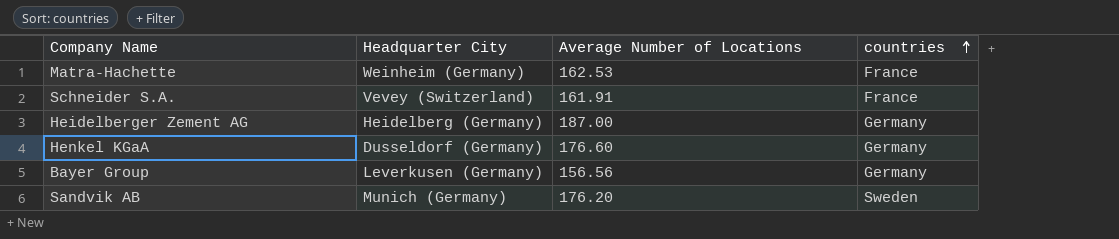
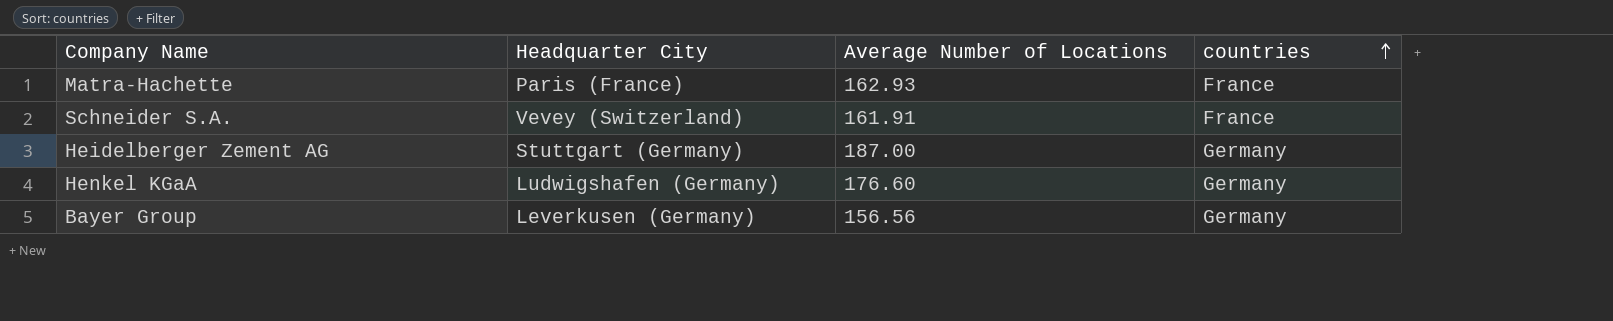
row Sandvik AB: Munich (Germany) | 176.20 | Sweden -> none
Matra-Hachette | Headquarter City: Weinheim (Germany) -> Paris (France)
Matra-Hachette | Average Number of Locations: 162.53 -> 162.93
Heidelberger Zement AG | Headquarter City: Heidelberg (Germany) -> Stuttgart (Germany)
Henkel KGaA | Headquarter City: Dusseldorf (Germany) -> Ludwigshafen (Germany)

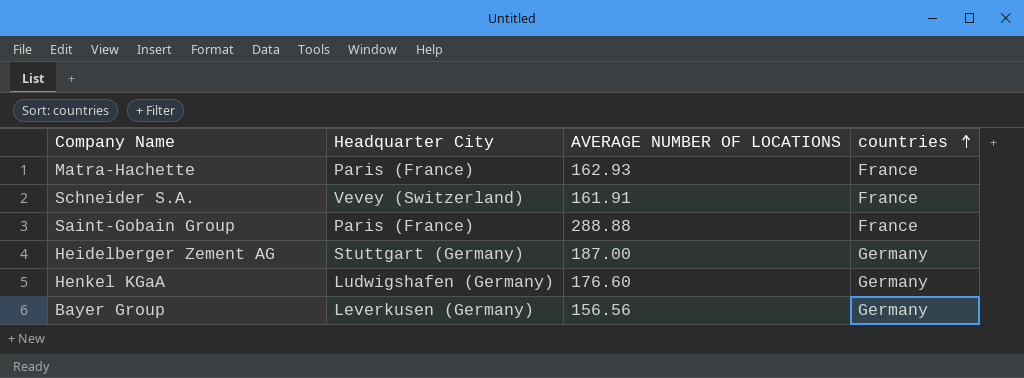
column name: Average Number of Locations -> AVERAGE NUMBER OF LOCATIONS
row Saint-Gobain Group: none -> Paris (France) | 288.88 | France

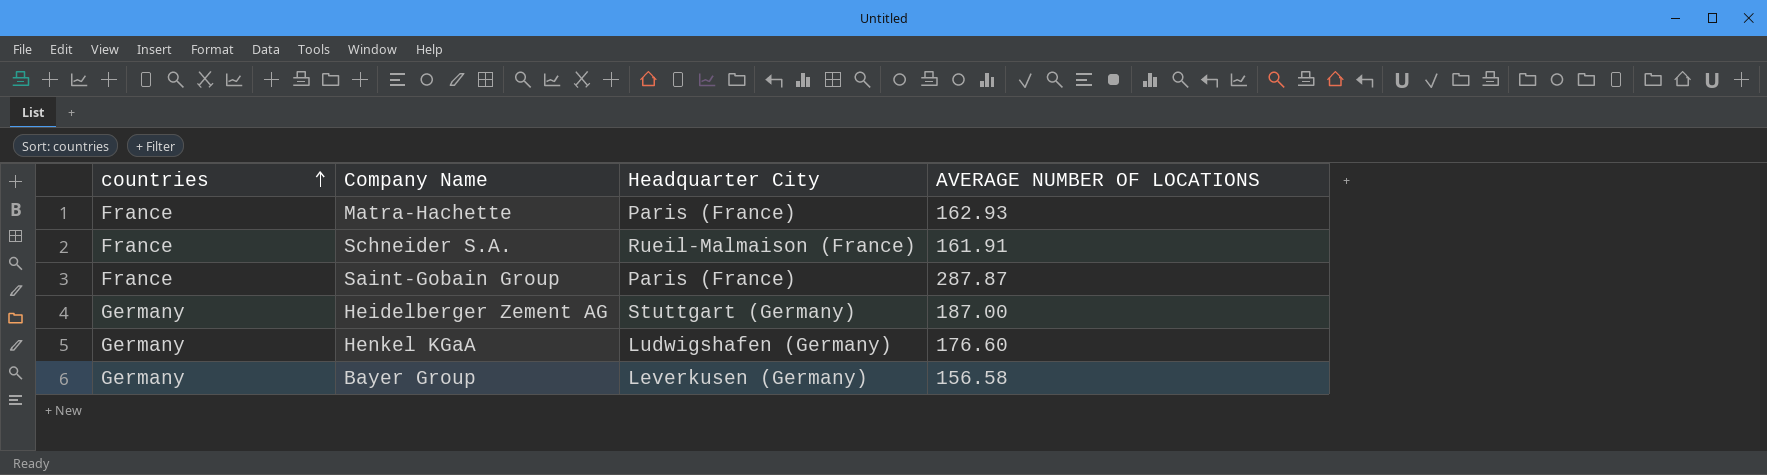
column countries | position: 4 -> 1
Schneider S.A. | Headquarter City: Vevey (Switzerland) -> Rueil-Malmaison (France)
Saint-Gobain Group | AVERAGE NUMBER OF LOCATIONS: 288.88 -> 287.87
Bayer Group | AVERAGE NUMBER OF LOCATIONS: 156.56 -> 156.58

